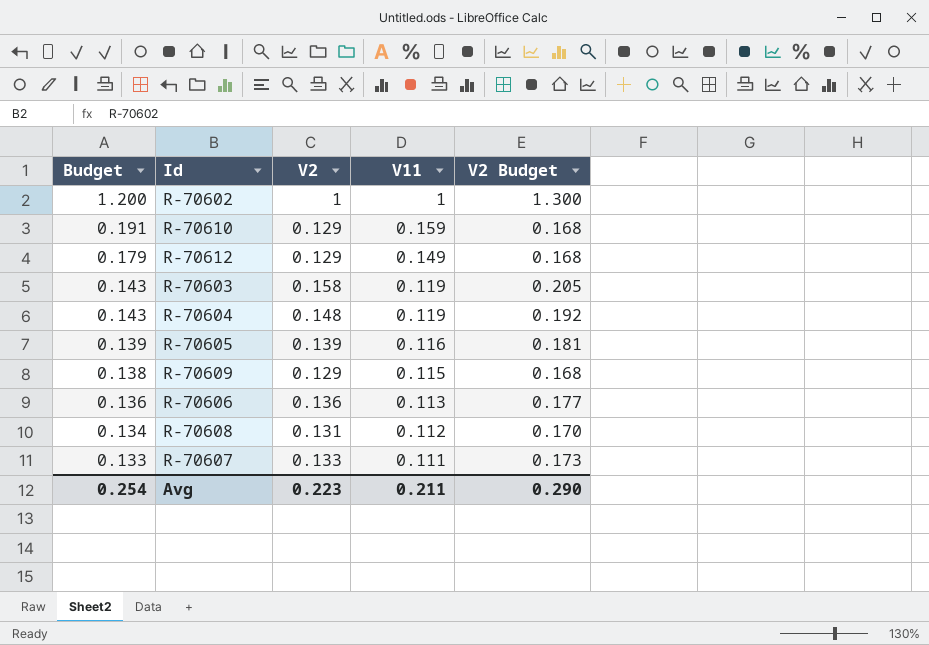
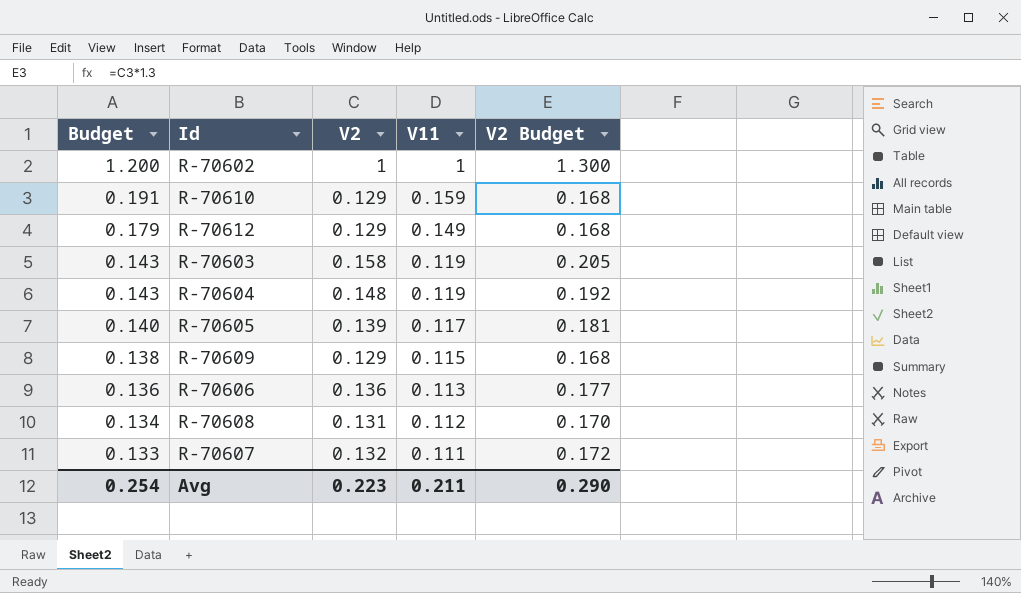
R-70605 | Budget: 0.139 -> 0.140
R-70605 | V11: 0.116 -> 0.117
R-70607 | V2: 0.133 -> 0.132
R-70607 | V2 Budget: 0.173 -> 0.172

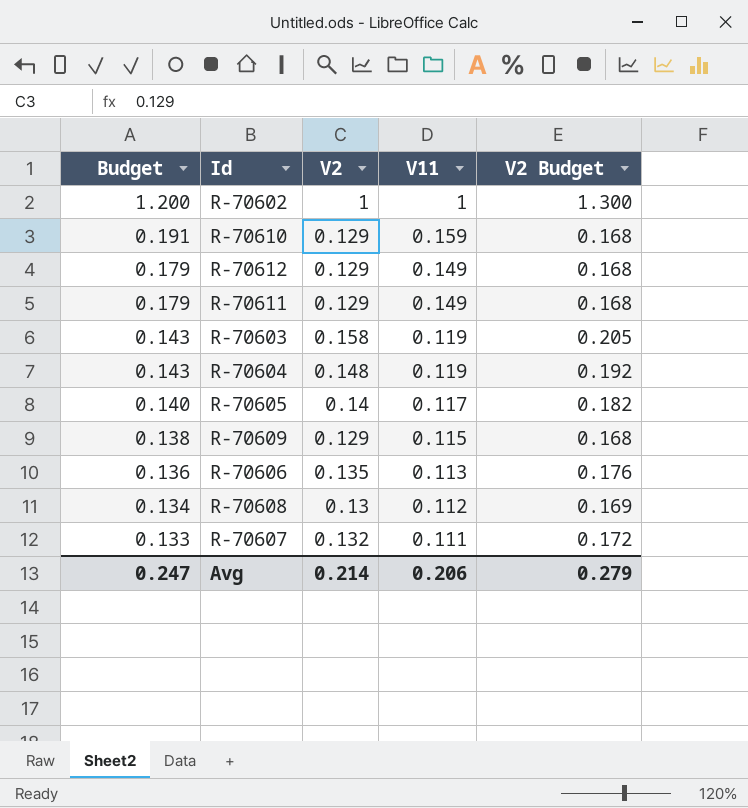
row R-70611: none -> 0.179 | 0.129 | 0.149 | 0.168
R-70605 | V2: 0.139 -> 0.14
R-70605 | V2 Budget: 0.181 -> 0.182
R-70606 | V2: 0.136 -> 0.135
R-70606 | V2 Budget: 0.177 -> 0.176
R-70608 | V2: 0.131 -> 0.13
R-70608 | V2 Budget: 0.170 -> 0.169
Avg | Budget: 0.254 -> 0.247
Avg | V2: 0.223 -> 0.214
Avg | V11: 0.211 -> 0.206
Avg | V2 Budget: 0.290 -> 0.279

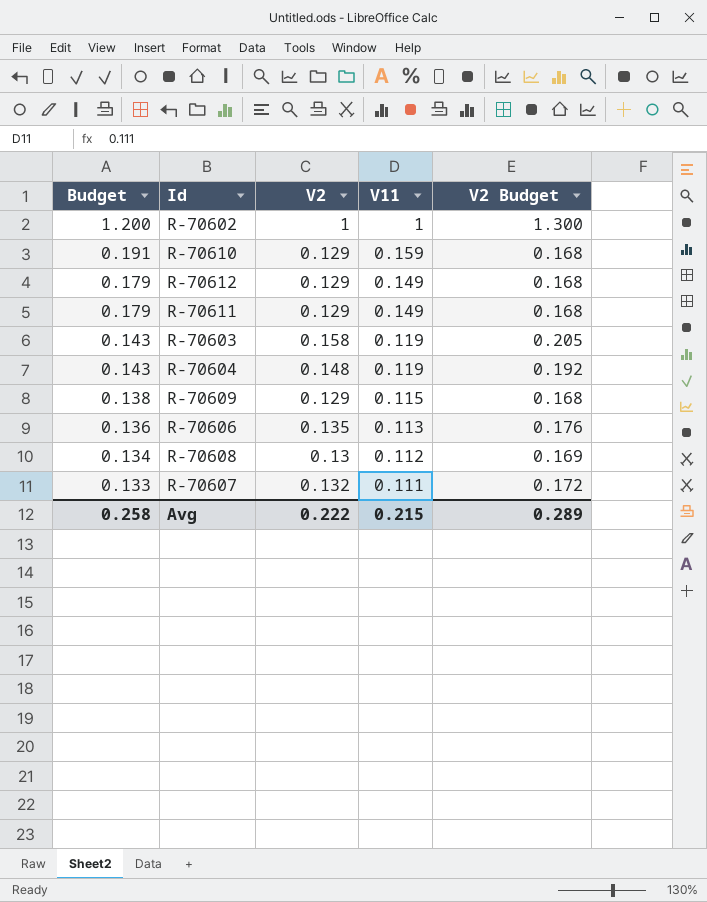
row R-70605: 0.140 | 0.14 | 0.117 | 0.182 -> none
Avg | Budget: 0.247 -> 0.258
Avg | V2: 0.214 -> 0.222
Avg | V11: 0.206 -> 0.215
Avg | V2 Budget: 0.279 -> 0.289

